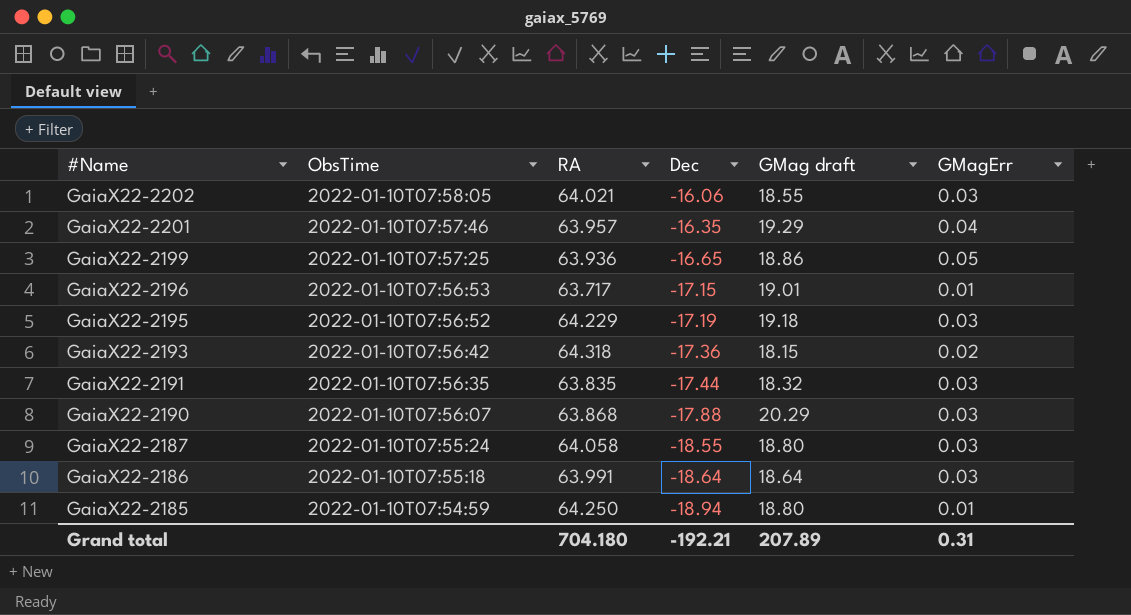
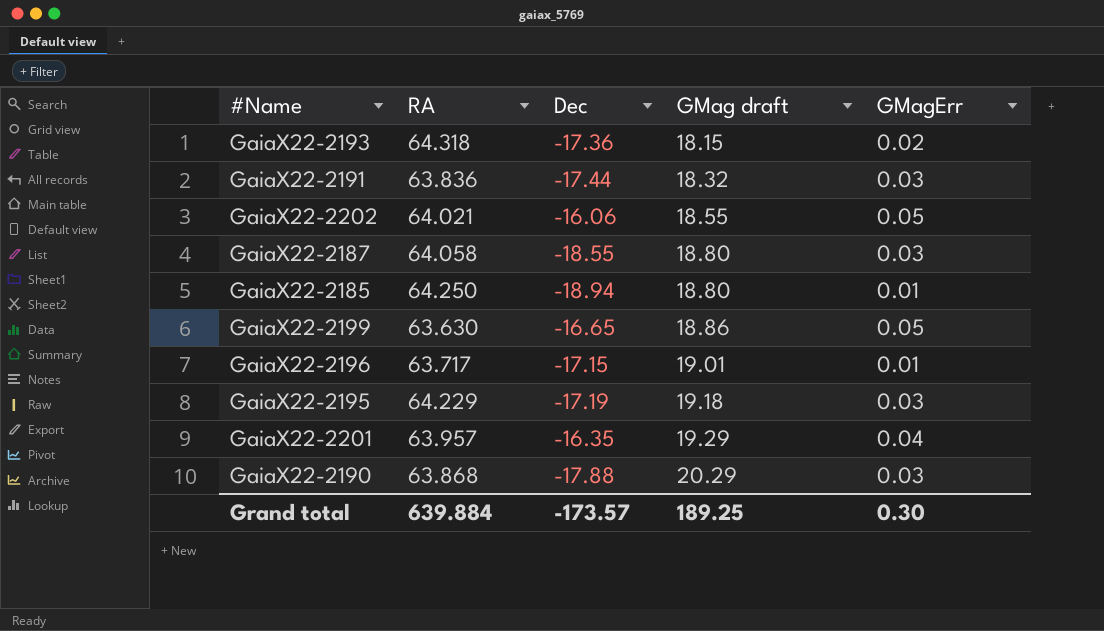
row order: #Name descending -> GMag draft ascending
column ObsTime | position: 2 -> none
row GaiaX22-2186: 2022-01-10T07:55:18 | 63.991 | -18.64 | 18.64 | 0.03 -> none
GaiaX22-2191 | RA: 63.835 -> 63.836
GaiaX22-2202 | GMagErr: 0.03 -> 0.05
GaiaX22-2199 | RA: 63.936 -> 63.630
Grand total | RA: 704.180 -> 639.884
Grand total | Dec: -192.21 -> -173.57
Grand total | GMag draft: 207.89 -> 189.25
Grand total | GMagErr: 0.31 -> 0.30

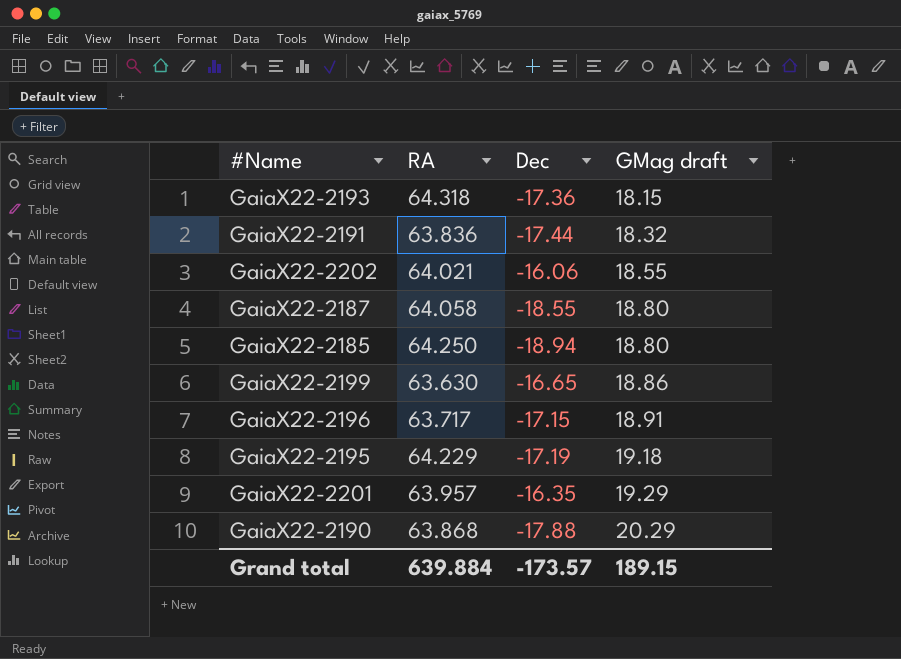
column GMagErr | position: 5 -> none
GaiaX22-2196 | GMag draft: 19.01 -> 18.91
Grand total | GMag draft: 189.25 -> 189.15

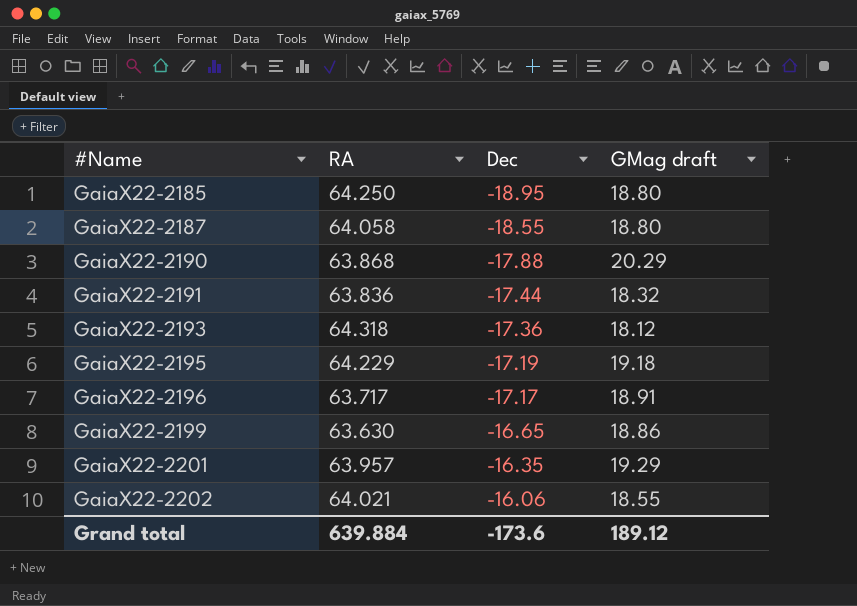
row order: GMag draft ascending -> #Name ascending
GaiaX22-2185 | Dec: -18.94 -> -18.95
GaiaX22-2193 | GMag draft: 18.15 -> 18.12
GaiaX22-2196 | Dec: -17.15 -> -17.17
Grand total | Dec: -173.57 -> -173.6
Grand total | GMag draft: 189.15 -> 189.12

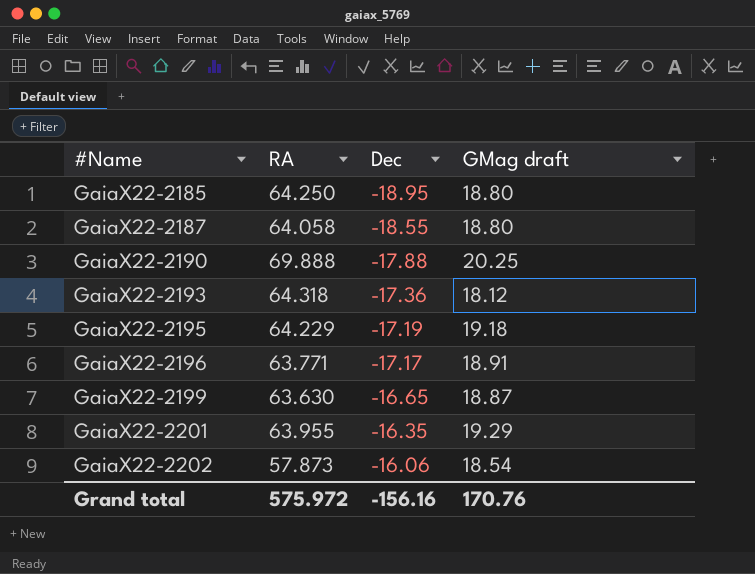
row GaiaX22-2191: 63.836 | -17.44 | 18.32 -> none
GaiaX22-2190 | RA: 63.868 -> 69.888
GaiaX22-2190 | GMag draft: 20.29 -> 20.25
GaiaX22-2196 | RA: 63.717 -> 63.771
GaiaX22-2199 | GMag draft: 18.86 -> 18.87
GaiaX22-2201 | RA: 63.957 -> 63.955
GaiaX22-2202 | RA: 64.021 -> 57.873
GaiaX22-2202 | GMag draft: 18.55 -> 18.54
Grand total | RA: 639.884 -> 575.972
Grand total | Dec: -173.6 -> -156.16
Grand total | GMag draft: 189.12 -> 170.76

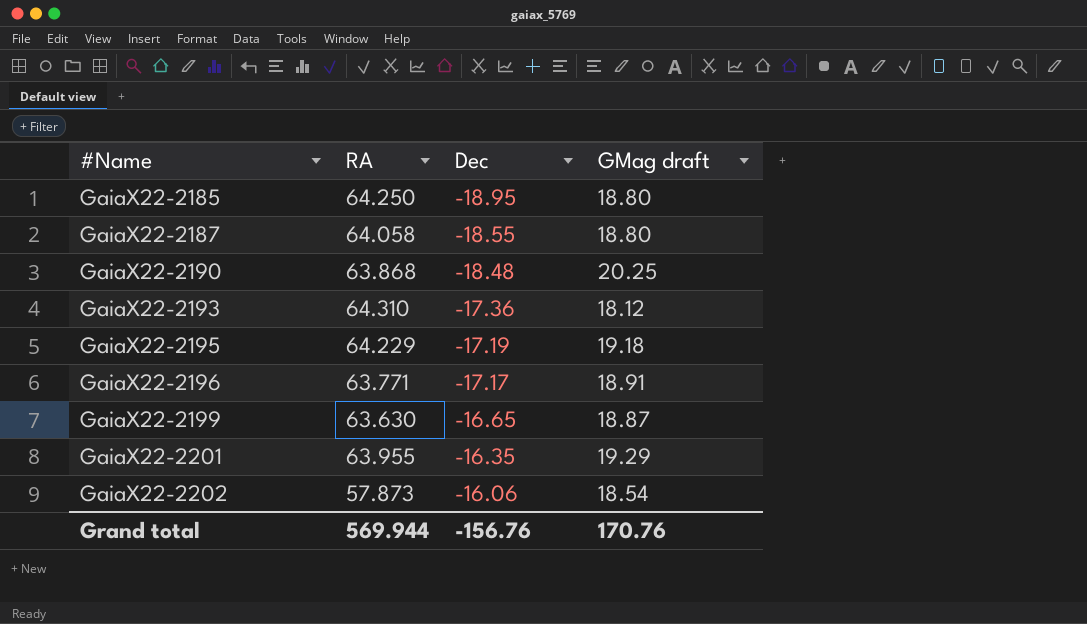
GaiaX22-2190 | RA: 69.888 -> 63.868
GaiaX22-2190 | Dec: -17.88 -> -18.48
GaiaX22-2193 | RA: 64.318 -> 64.310
Grand total | RA: 575.972 -> 569.944
Grand total | Dec: -156.16 -> -156.76

